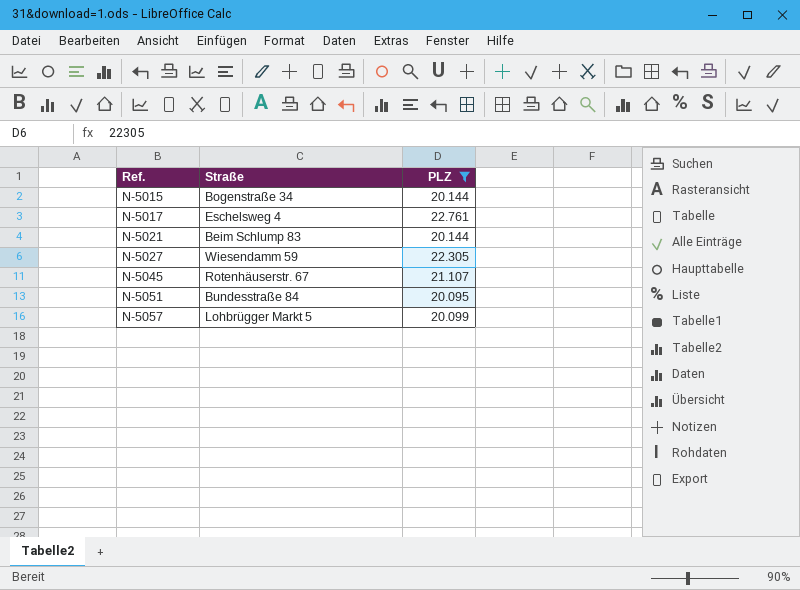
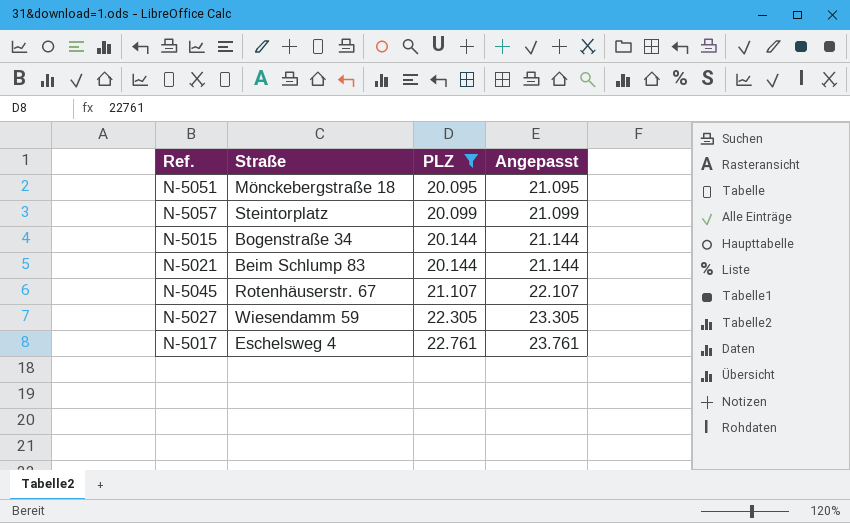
row order: Ref. ascending -> PLZ ascending
column Angepasst | formula: none -> [PLZ] + 1000
N-5051 | Straße: Bundesstraße 84 -> Mönckebergstraße 18
N-5057 | Straße: Lohbrügger Markt 5 -> Steintorplatz

